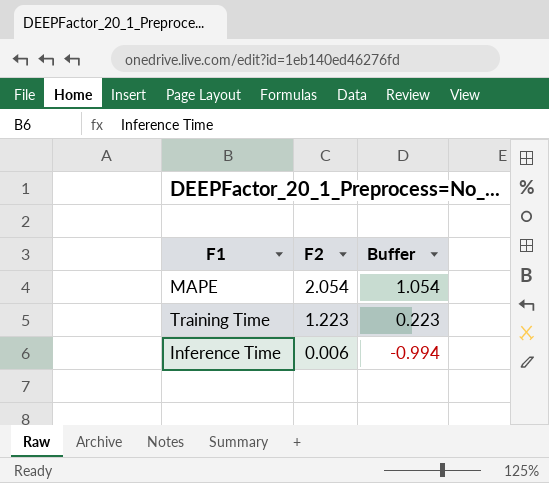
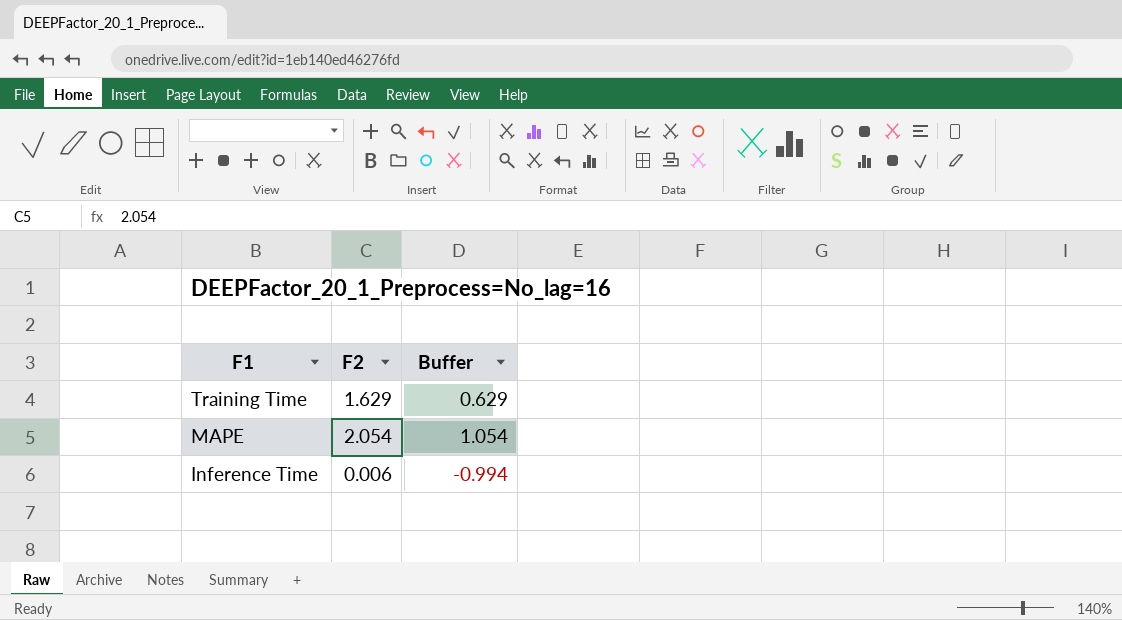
row order: F2 descending -> F1 descending
Training Time | F2: 1.223 -> 1.629
Training Time | Buffer: 0.223 -> 0.629

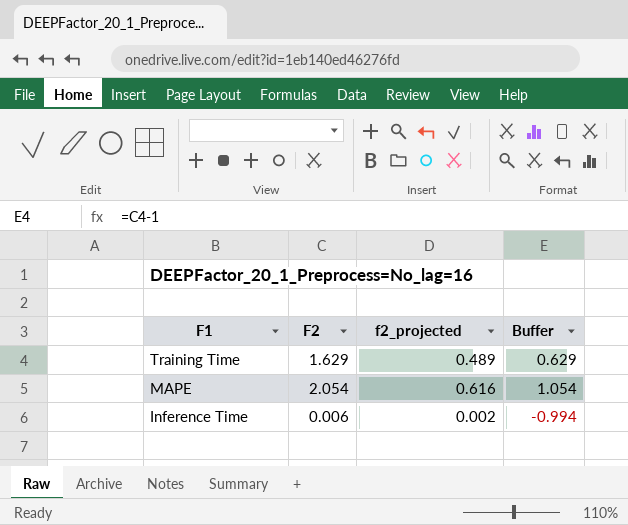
column f2_projected | formula: none -> [F2] * 0.3

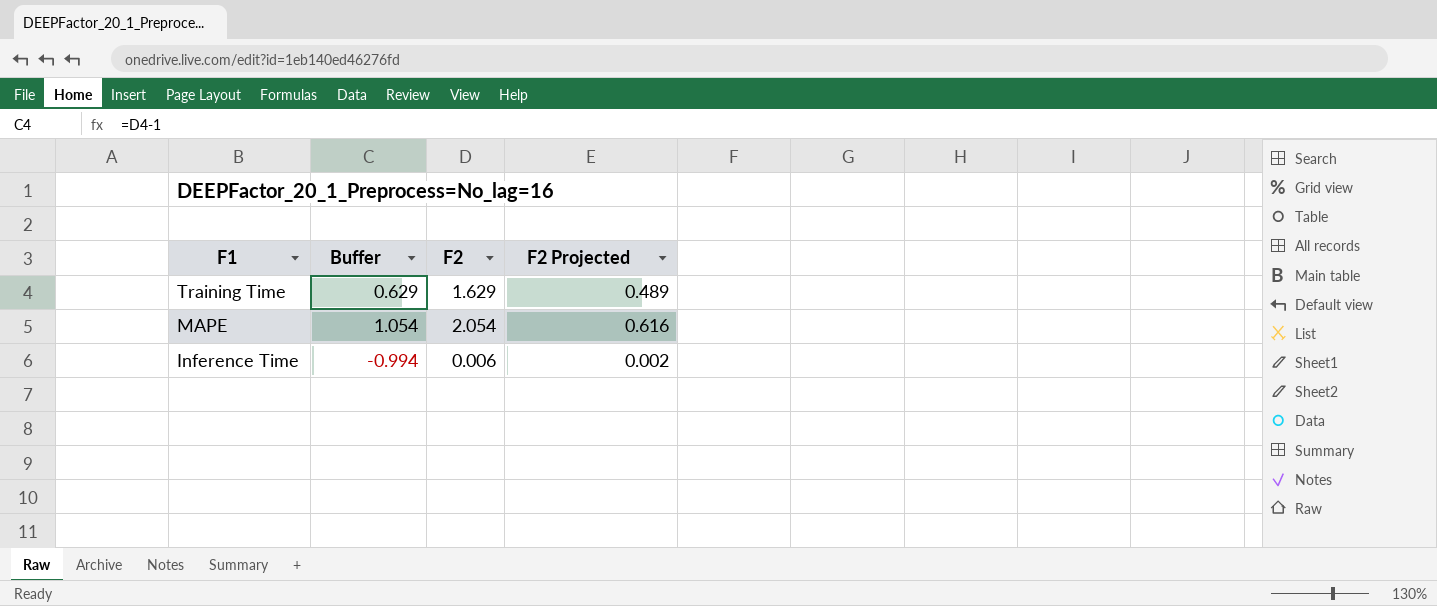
column Buffer | position: 4 -> 2
column name: f2_projected -> F2 Projected

